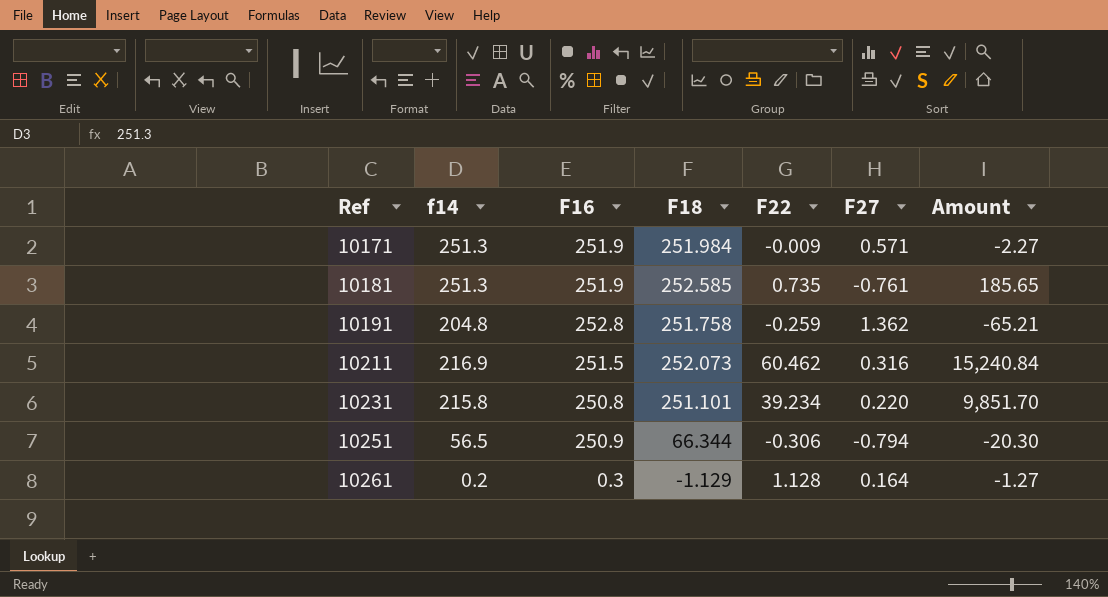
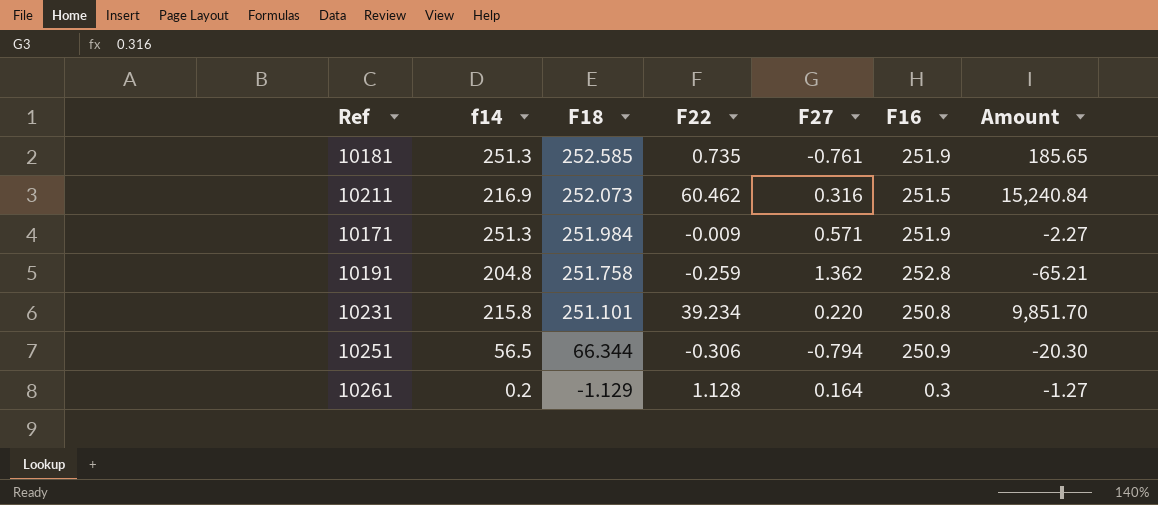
row order: Ref ascending -> F18 descending
column F16 | position: 3 -> 6

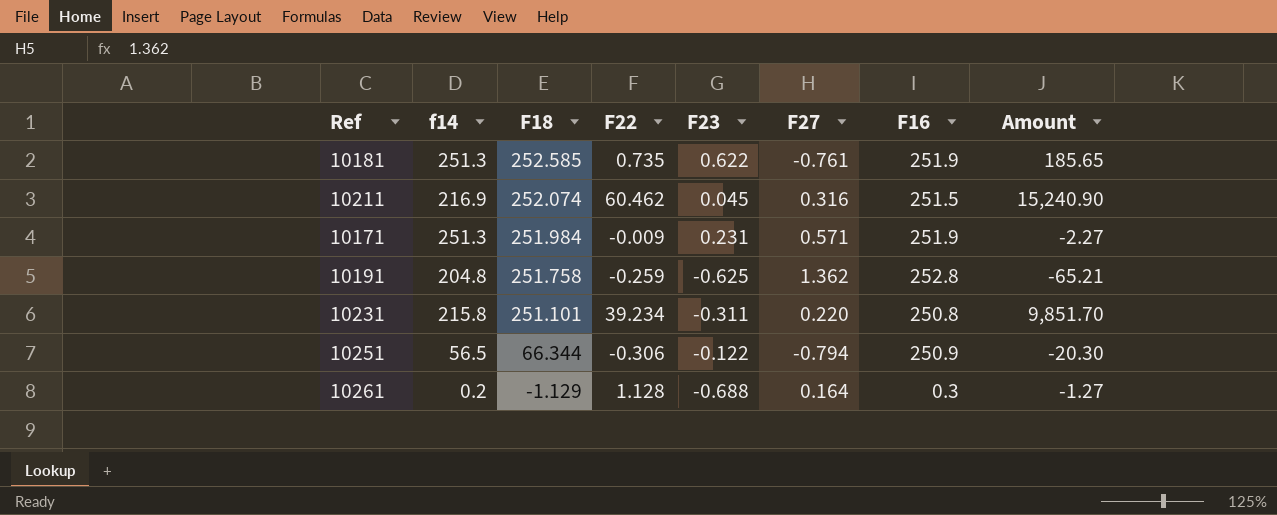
column F23 | position: none -> 5
10211 | F18: 252.073 -> 252.074
10211 | Amount: 15,240.84 -> 15,240.90

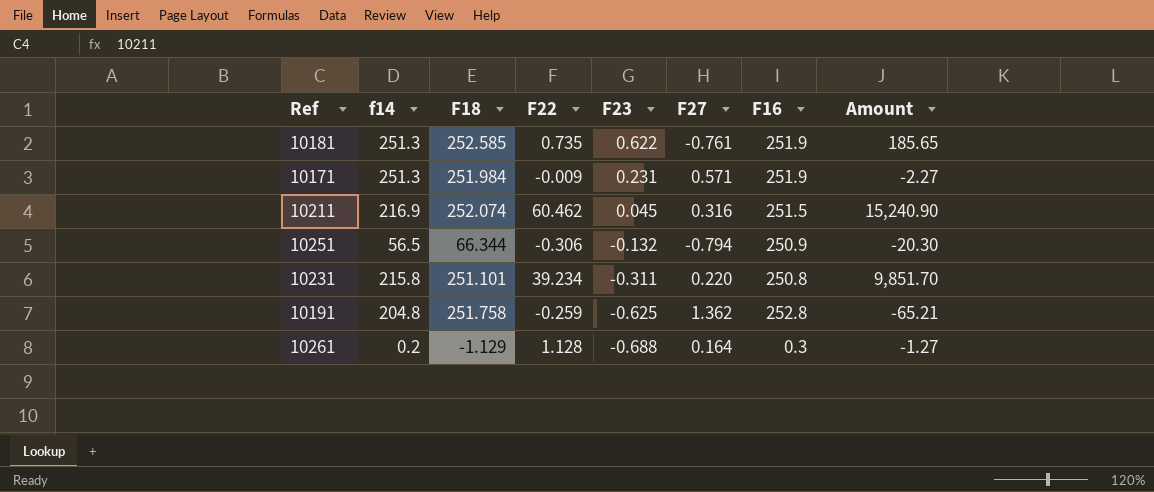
row order: F18 descending -> F23 descending
10251 | F23: -0.122 -> -0.132

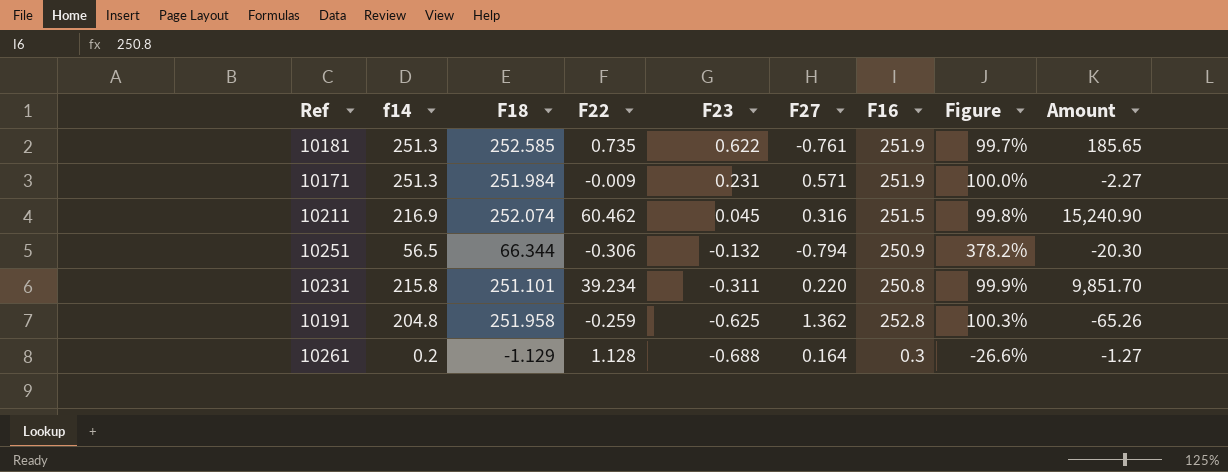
column Figure | formula: none -> [F16] / [F18]
10191 | F18: 251.758 -> 251.958
10191 | Amount: -65.21 -> -65.26

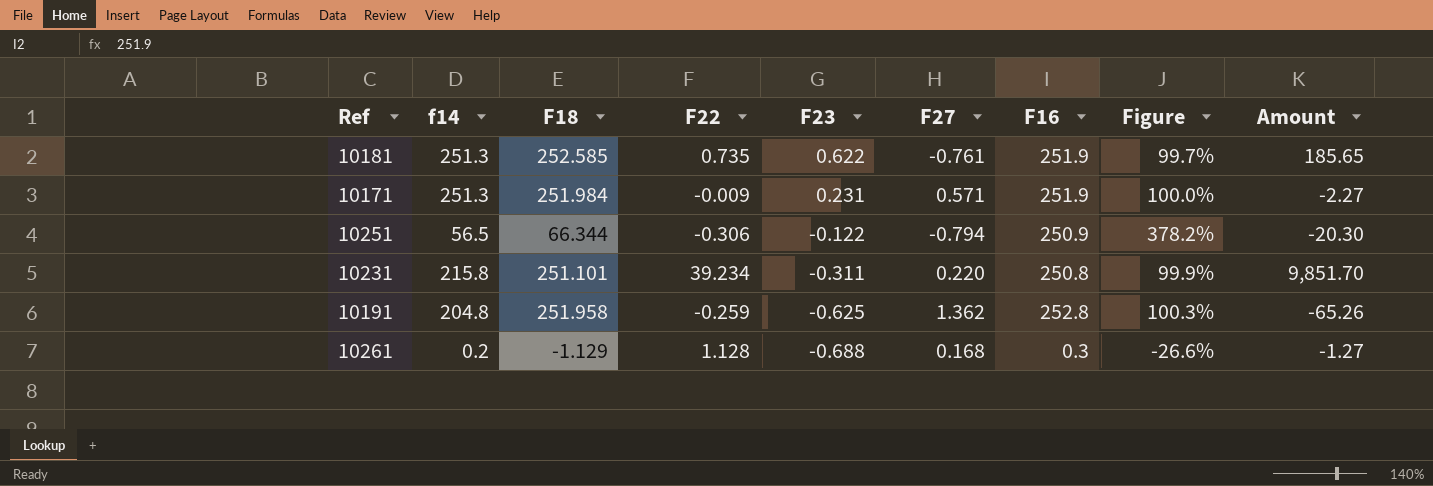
row 10211: 216.9 | 252.074 | 60.462 | 0.045 | 0.316 | 251.5 | 99.8% | 15,240.90 -> none
10251 | F23: -0.132 -> -0.122
10261 | F27: 0.164 -> 0.168

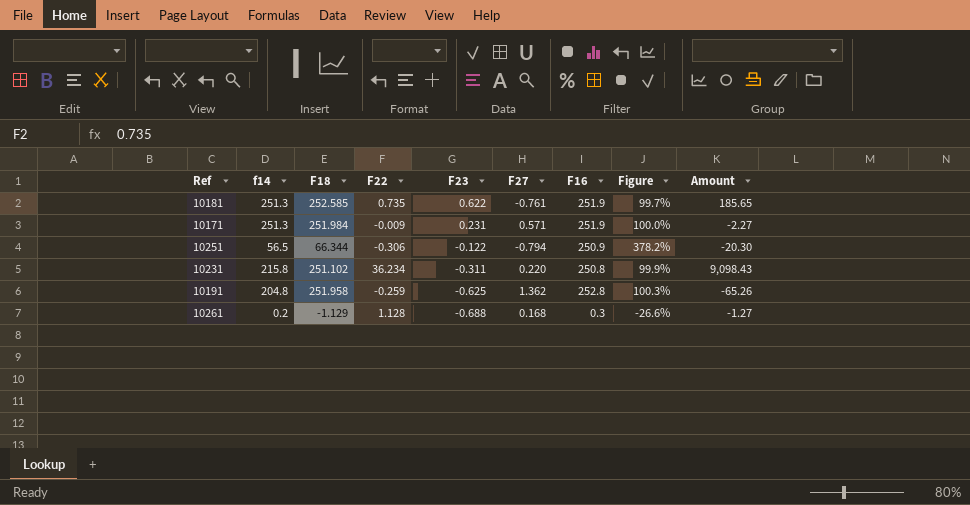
10231 | F18: 251.101 -> 251.102
10231 | F22: 39.234 -> 36.234
10231 | Amount: 9,851.70 -> 9,098.43

